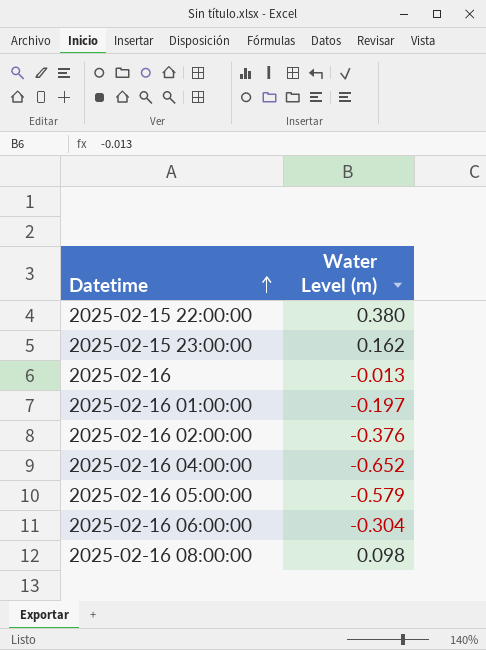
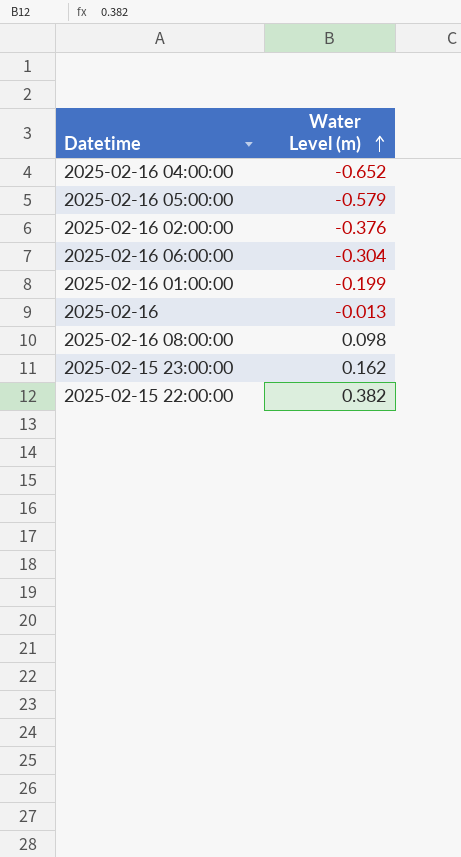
row order: Datetime ascending -> Water Level (m) ascending
2025-02-16 01:00:00 | Water Level (m): -0.197 -> -0.199
2025-02-15 22:00:00 | Water Level (m): 0.380 -> 0.382

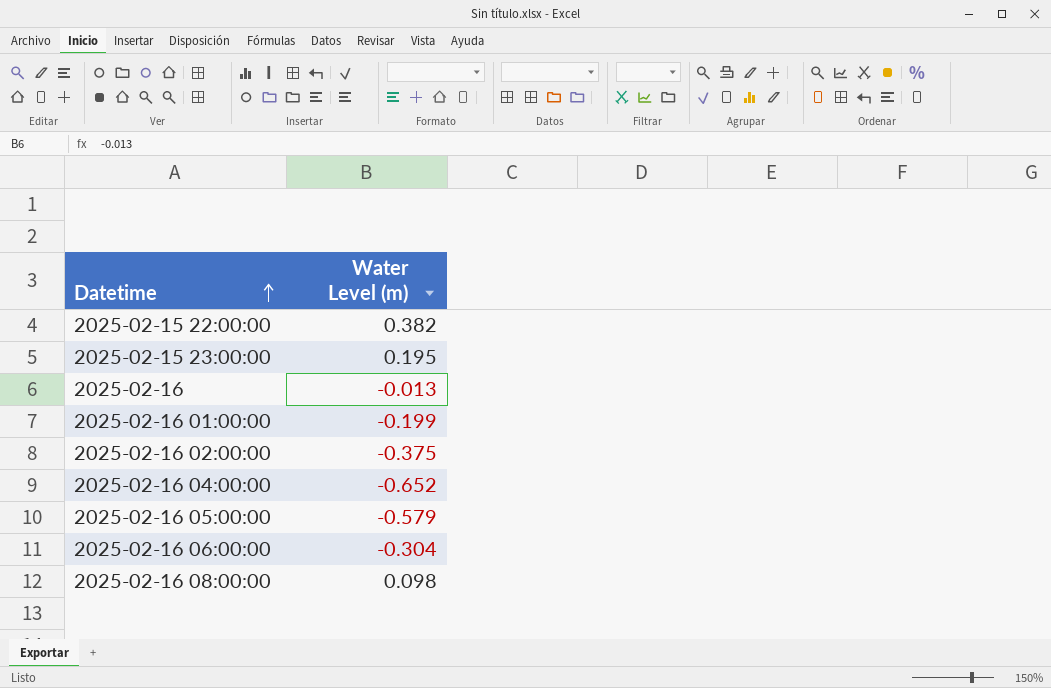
row order: Water Level (m) ascending -> Datetime ascending
2025-02-15 23:00:00 | Water Level (m): 0.162 -> 0.195
2025-02-16 02:00:00 | Water Level (m): -0.376 -> -0.375

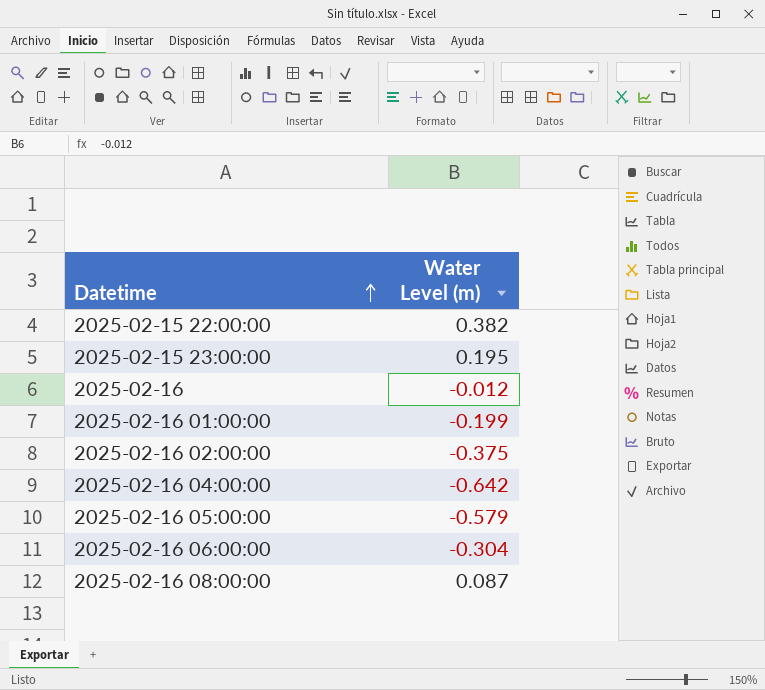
2025-02-16 | Water Level (m): -0.013 -> -0.012
2025-02-16 04:00:00 | Water Level (m): -0.652 -> -0.642
2025-02-16 08:00:00 | Water Level (m): 0.098 -> 0.087

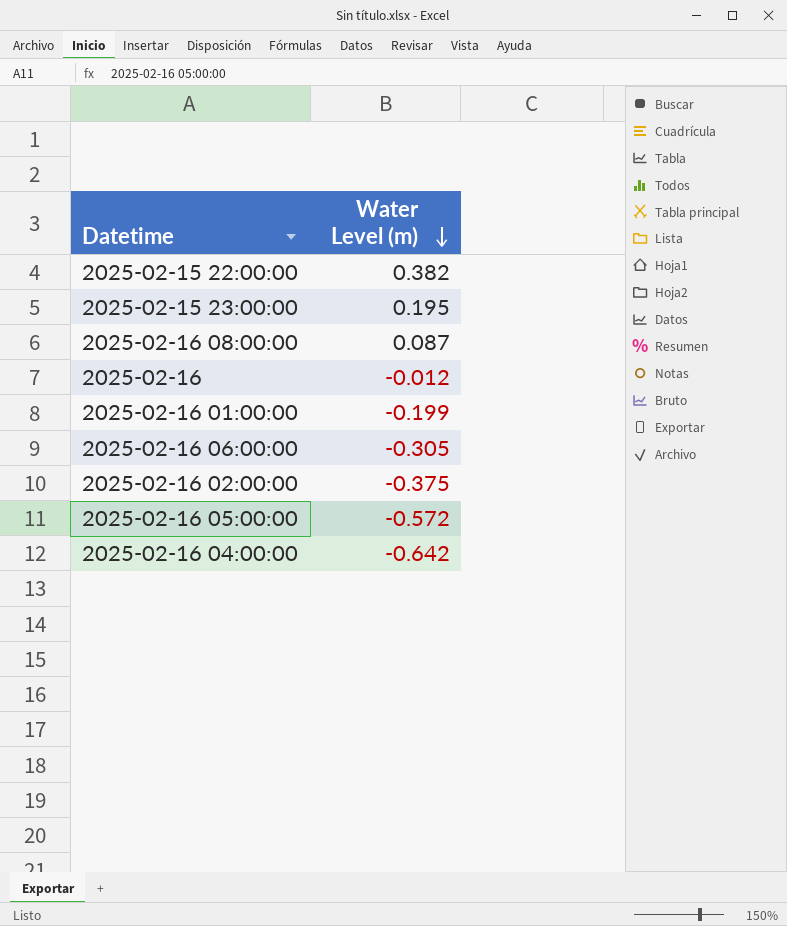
row order: Datetime ascending -> Water Level (m) descending
2025-02-16 06:00:00 | Water Level (m): -0.304 -> -0.305
2025-02-16 05:00:00 | Water Level (m): -0.579 -> -0.572

